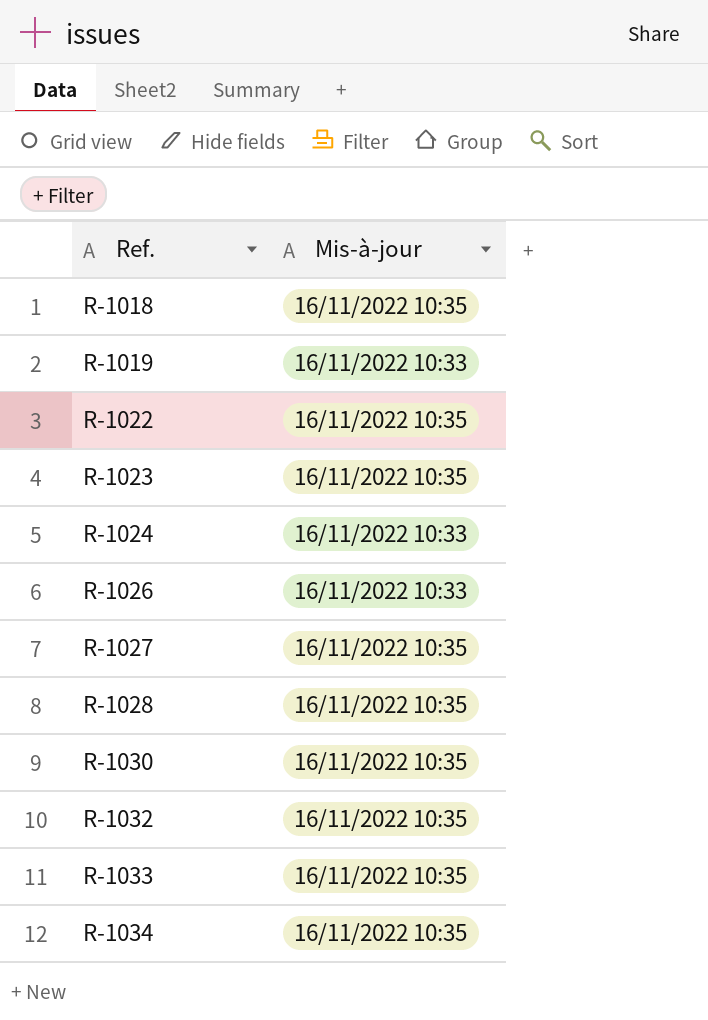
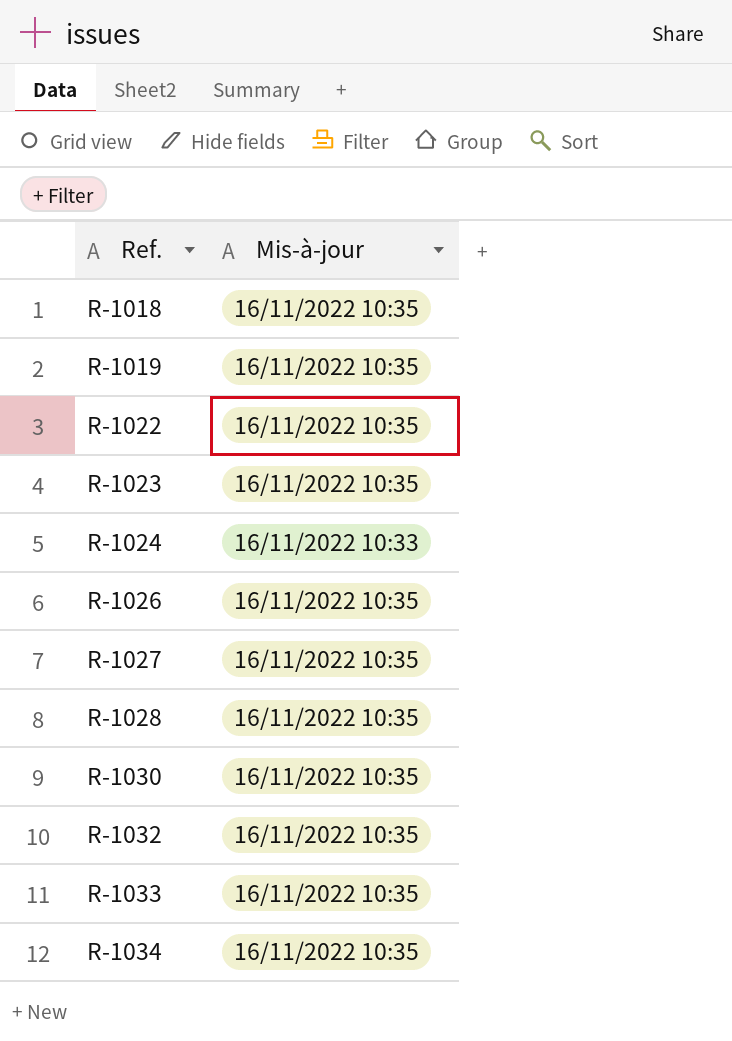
R-1019 | Mis-à-jour: 16/11/2022 10:33 -> 16/11/2022 10:35
R-1026 | Mis-à-jour: 16/11/2022 10:33 -> 16/11/2022 10:35

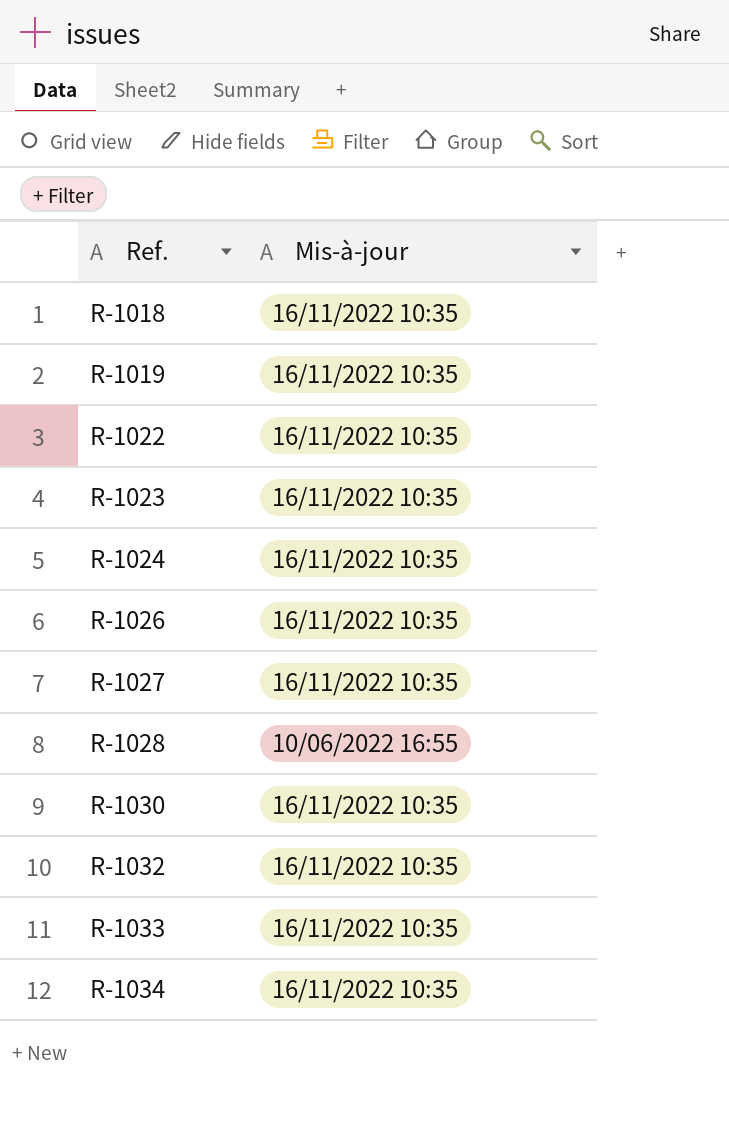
R-1024 | Mis-à-jour: 16/11/2022 10:33 -> 16/11/2022 10:35
R-1028 | Mis-à-jour: 16/11/2022 10:35 -> 10/06/2022 16:55

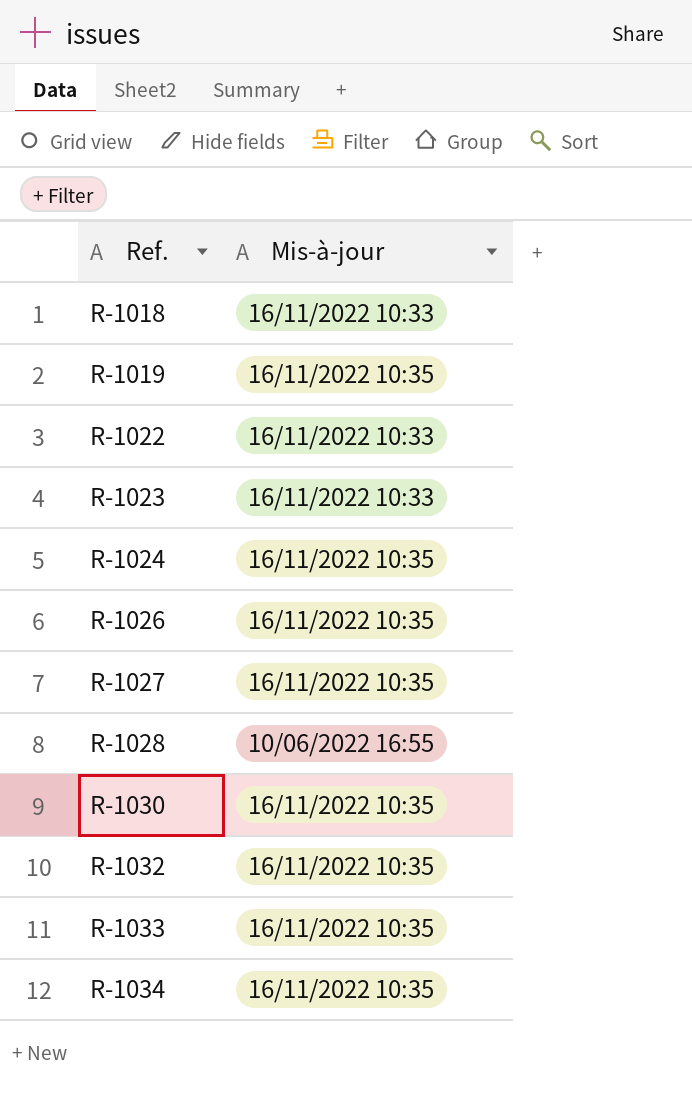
R-1018 | Mis-à-jour: 16/11/2022 10:35 -> 16/11/2022 10:33
R-1022 | Mis-à-jour: 16/11/2022 10:35 -> 16/11/2022 10:33
R-1023 | Mis-à-jour: 16/11/2022 10:35 -> 16/11/2022 10:33

